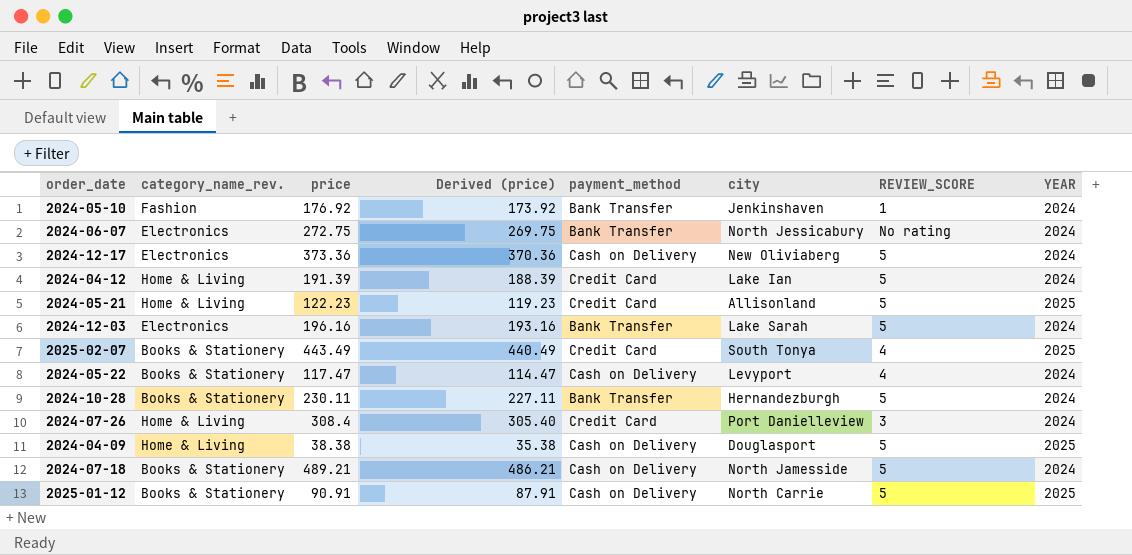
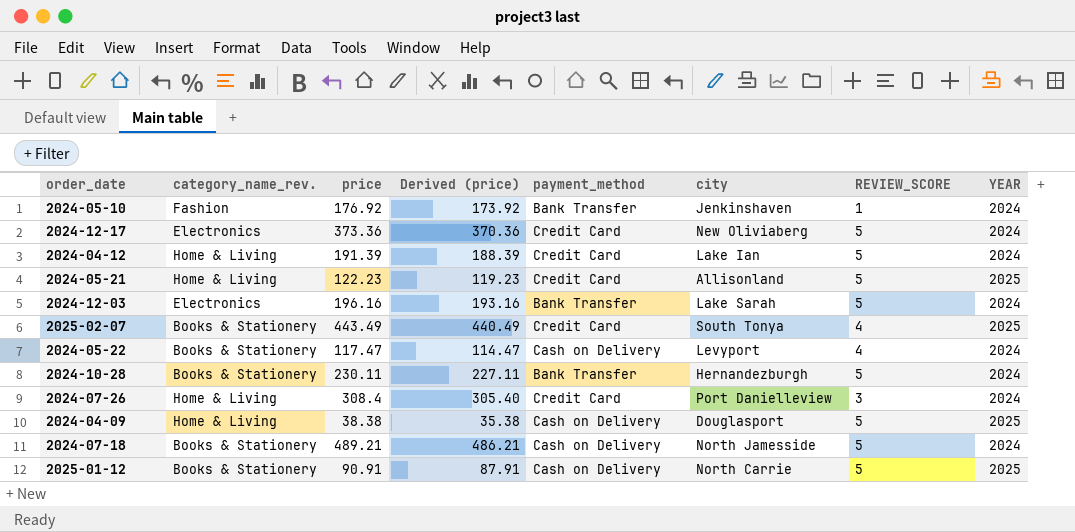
row 2024-06-07: Electronics | 272.75 | 269.75 | Bank Transfer | North Jessicabury | No rating | 2024 -> none
2024-12-17 | payment_method: Cash on Delivery -> Credit Card

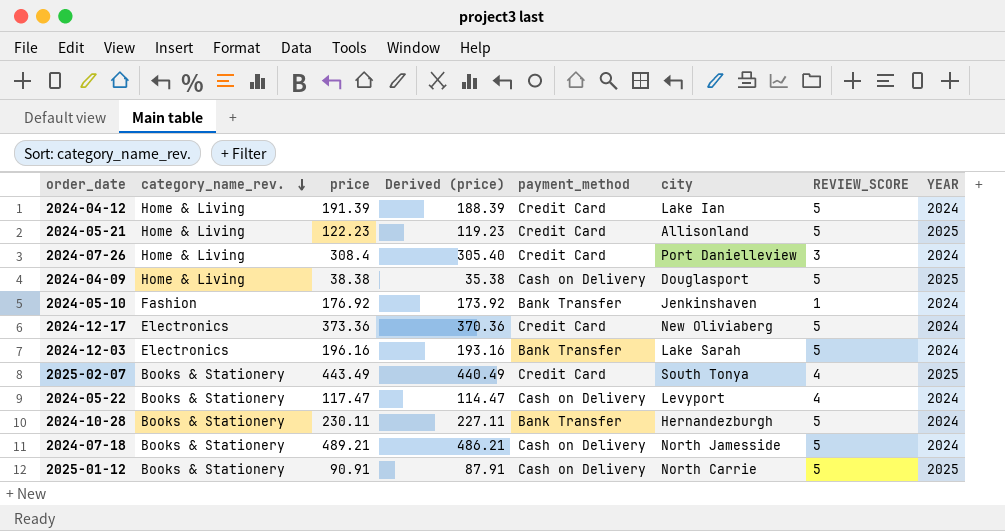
row order: none -> category_name_rev. descending

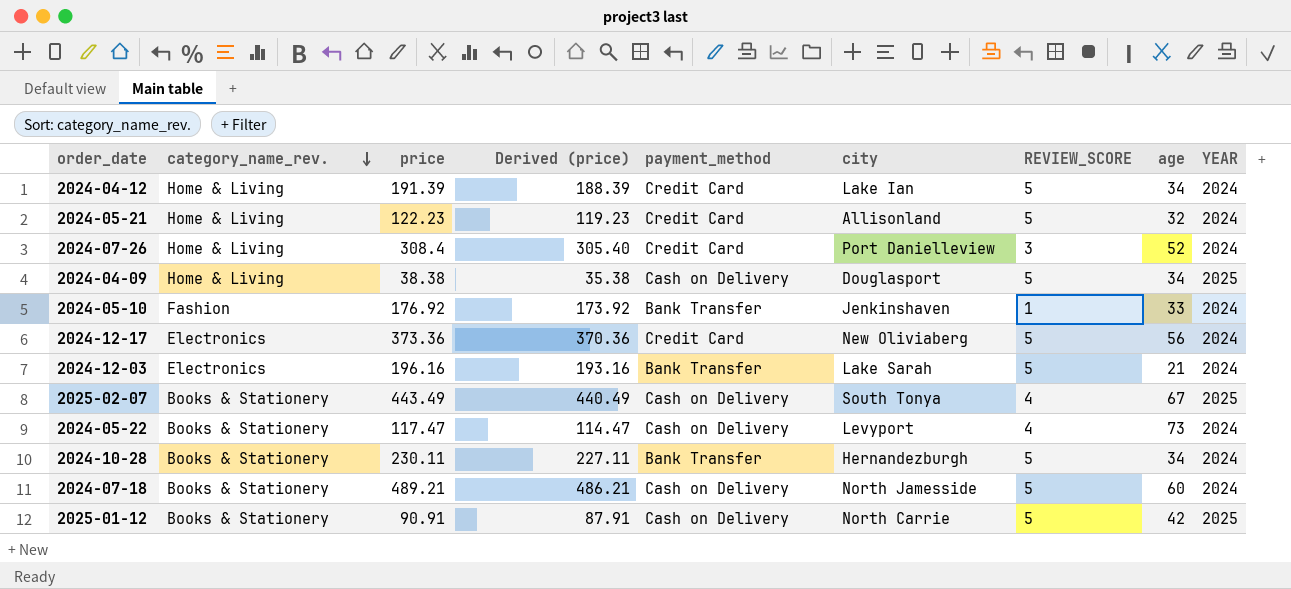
column age | position: none -> 8
2024-05-21 | YEAR: 2025 -> 2024
2025-02-07 | payment_method: Credit Card -> Cash on Delivery

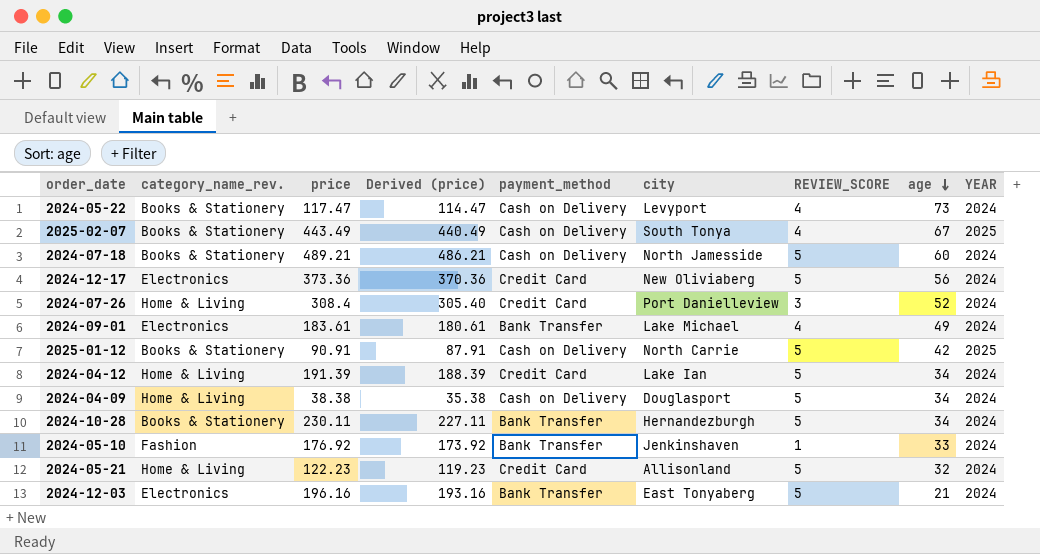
row order: category_name_rev. descending -> age descending
row 2024-09-01: none -> Electronics | 183.61 | 180.61 | Bank Transfer | Lake Michael | 4 | 49 | 2024
2024-04-09 | YEAR: 2025 -> 2024
2024-12-03 | city: Lake Sarah -> East Tonyaberg

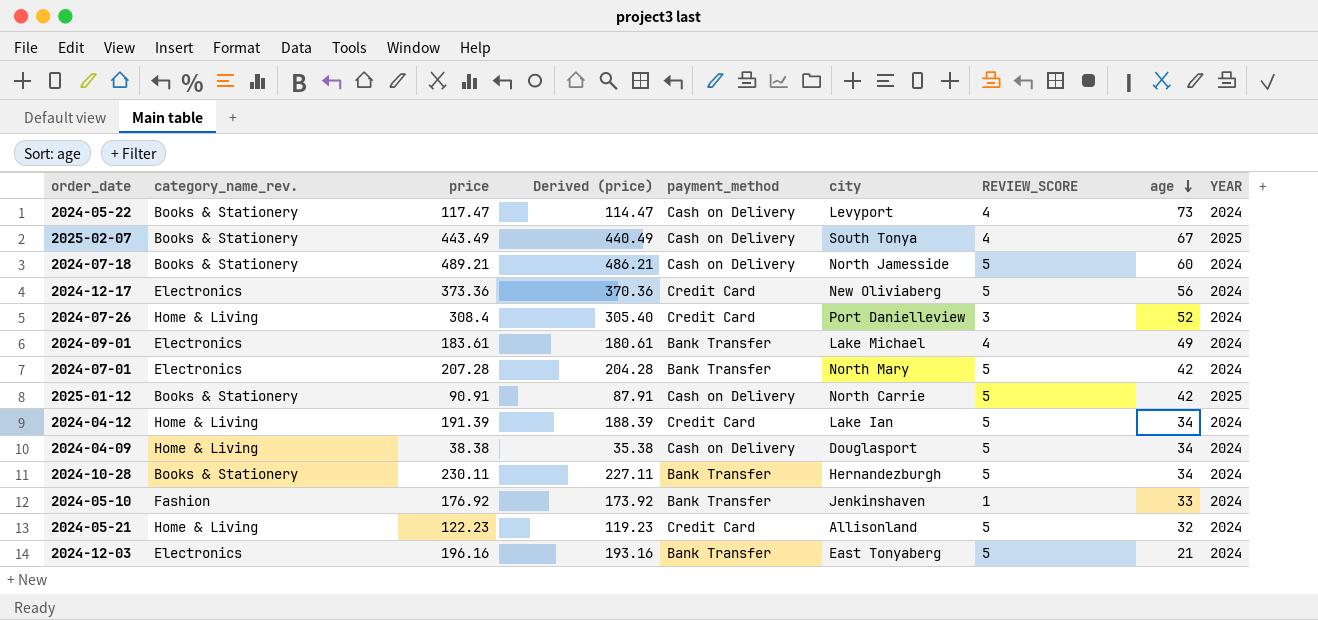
row 2024-07-01: none -> Electronics | 207.28 | 204.28 | Bank Transfer | North Mary | 5 | 42 | 2024

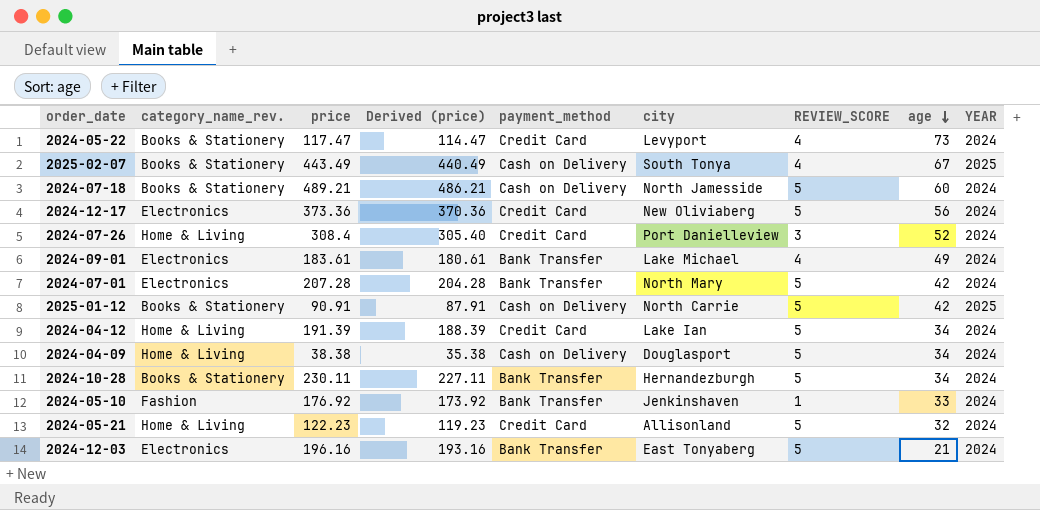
2024-05-22 | payment_method: Cash on Delivery -> Credit Card

